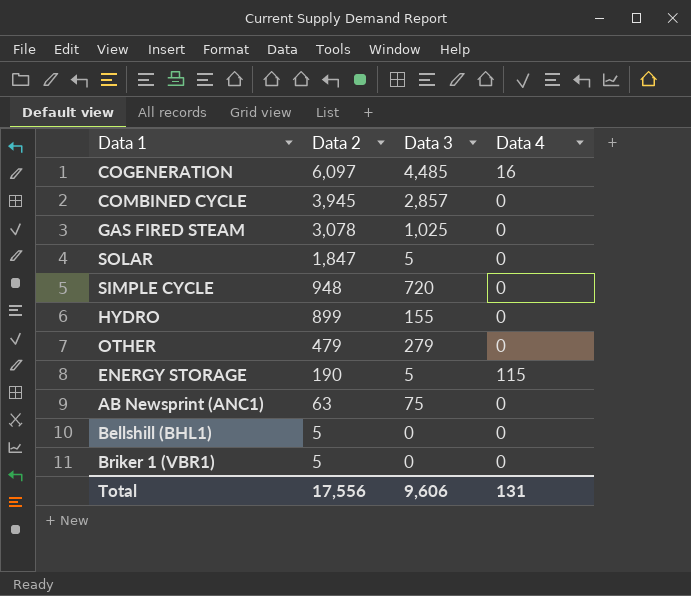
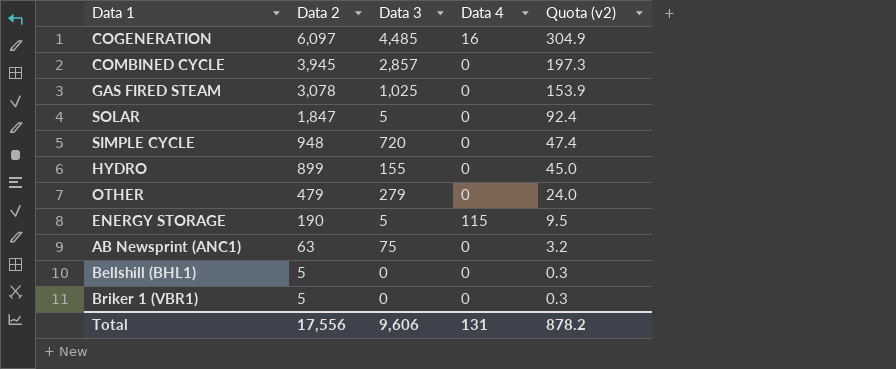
column Quota (v2) | formula: none -> [Data 2] * 0.05

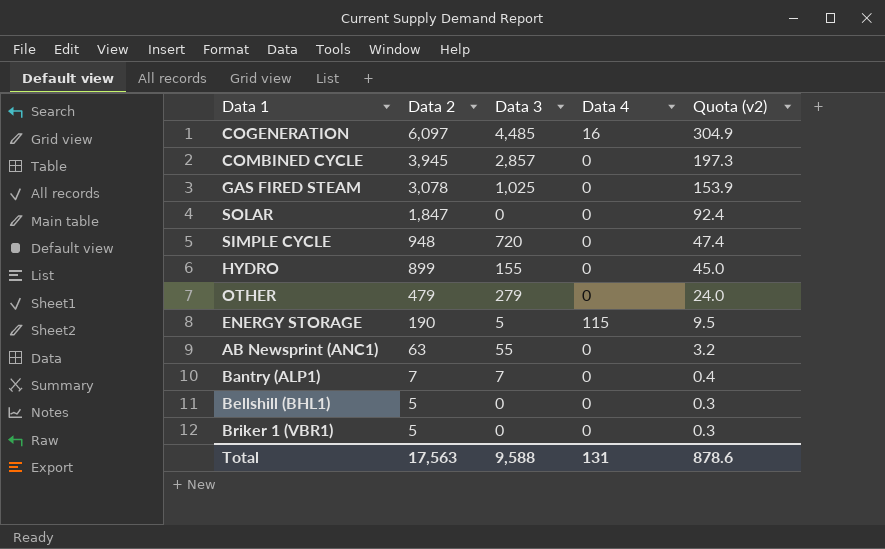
SOLAR | Data 3: 5 -> 0
AB Newsprint (ANC1) | Data 3: 75 -> 55
row Bantry (ALP1): none -> 7 | 7 | 0 | 0.4
Total | Data 2: 17,556 -> 17,563
Total | Data 3: 9,606 -> 9,588
Total | Quota (v2): 878.2 -> 878.6

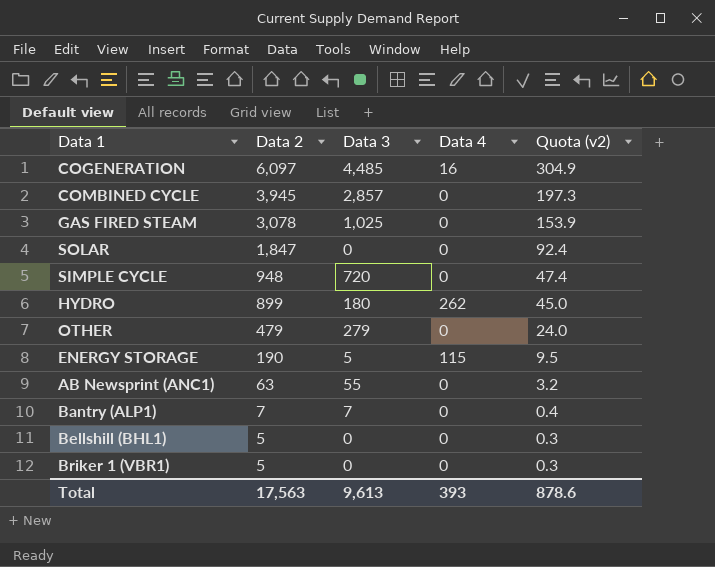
HYDRO | Data 3: 155 -> 180
HYDRO | Data 4: 0 -> 262
Total | Data 3: 9,588 -> 9,613
Total | Data 4: 131 -> 393

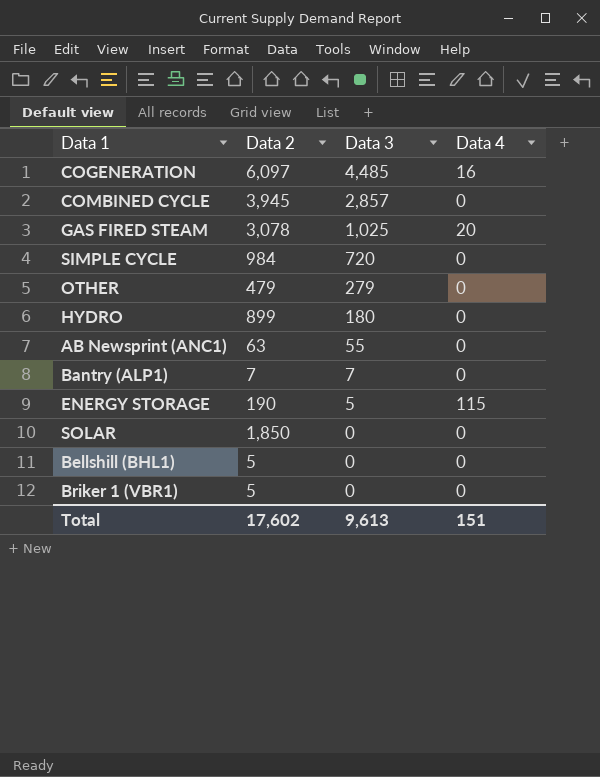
row order: Data 2 descending -> Data 3 descending
column Quota (v2) | formula: [Data 2] * 0.05 -> none
GAS FIRED STEAM | Data 4: 0 -> 20
SIMPLE CYCLE | Data 2: 948 -> 984
HYDRO | Data 4: 262 -> 0
SOLAR | Data 2: 1,847 -> 1,850
Total | Data 2: 17,563 -> 17,602
Total | Data 4: 393 -> 151

